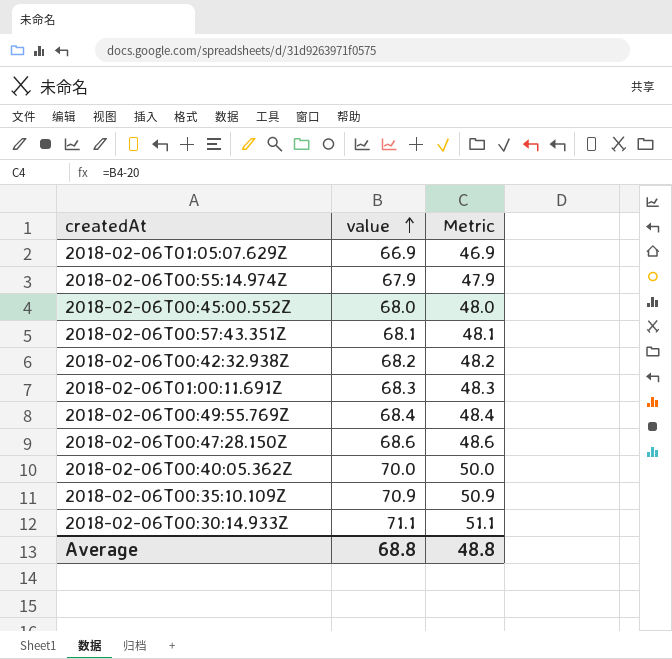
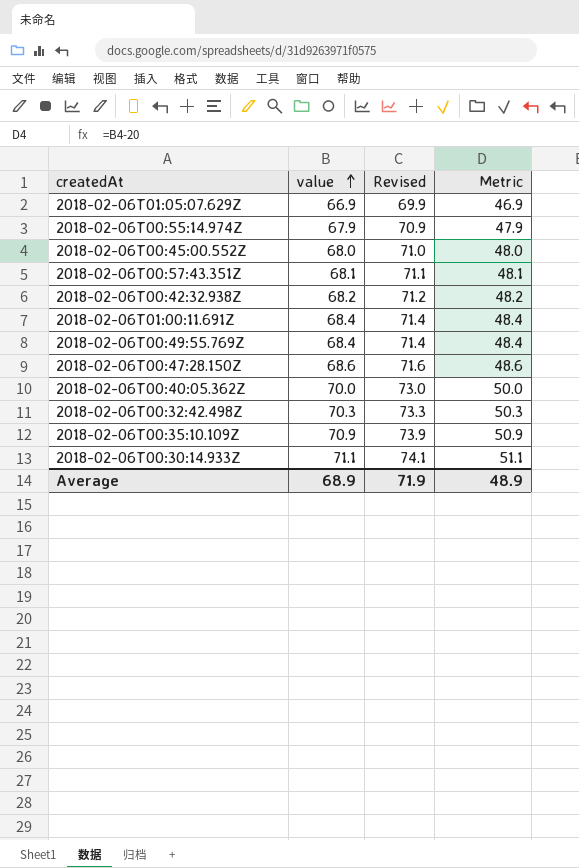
column Revised | formula: none -> [value] + 3
2018-02-06T01:00:11.691Z | value: 68.3 -> 68.4
2018-02-06T01:00:11.691Z | Metric: 48.3 -> 48.4
row 2018-02-06T00:32:42.498Z: none -> 70.3 | 73.3 | 50.3
Average | value: 68.8 -> 68.9
Average | Metric: 48.8 -> 48.9

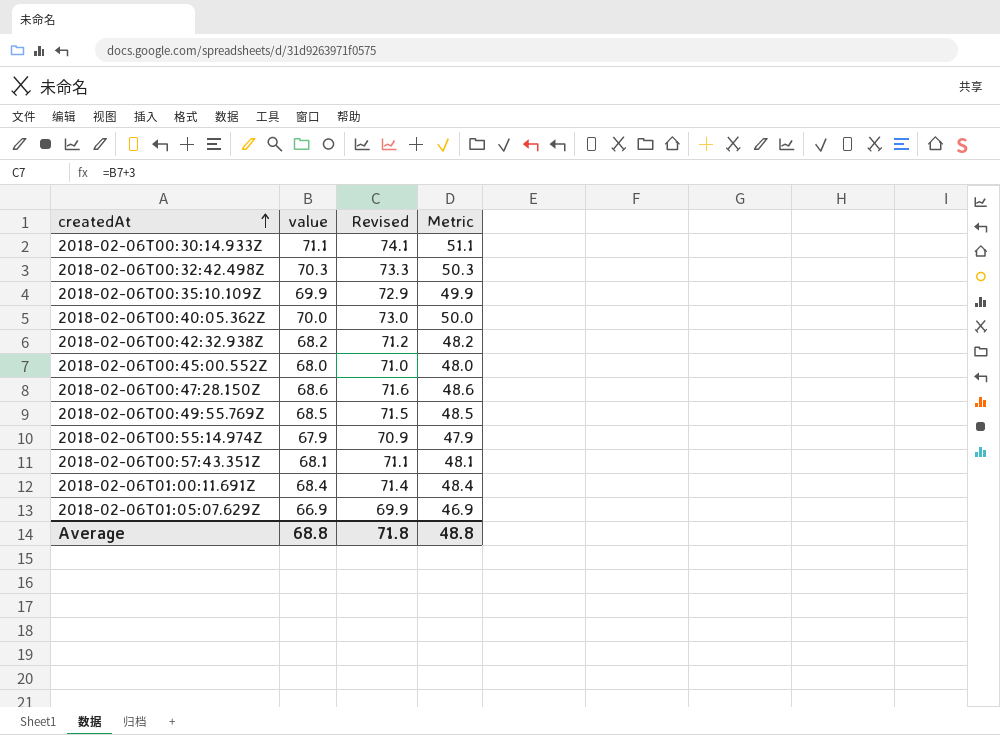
row order: value ascending -> createdAt ascending
2018-02-06T00:35:10.109Z | value: 70.9 -> 69.9
2018-02-06T00:35:10.109Z | Revised: 73.9 -> 72.9
2018-02-06T00:35:10.109Z | Metric: 50.9 -> 49.9
2018-02-06T00:49:55.769Z | value: 68.4 -> 68.5
2018-02-06T00:49:55.769Z | Revised: 71.4 -> 71.5
2018-02-06T00:49:55.769Z | Metric: 48.4 -> 48.5
Average | value: 68.9 -> 68.8
Average | Revised: 71.9 -> 71.8
Average | Metric: 48.9 -> 48.8

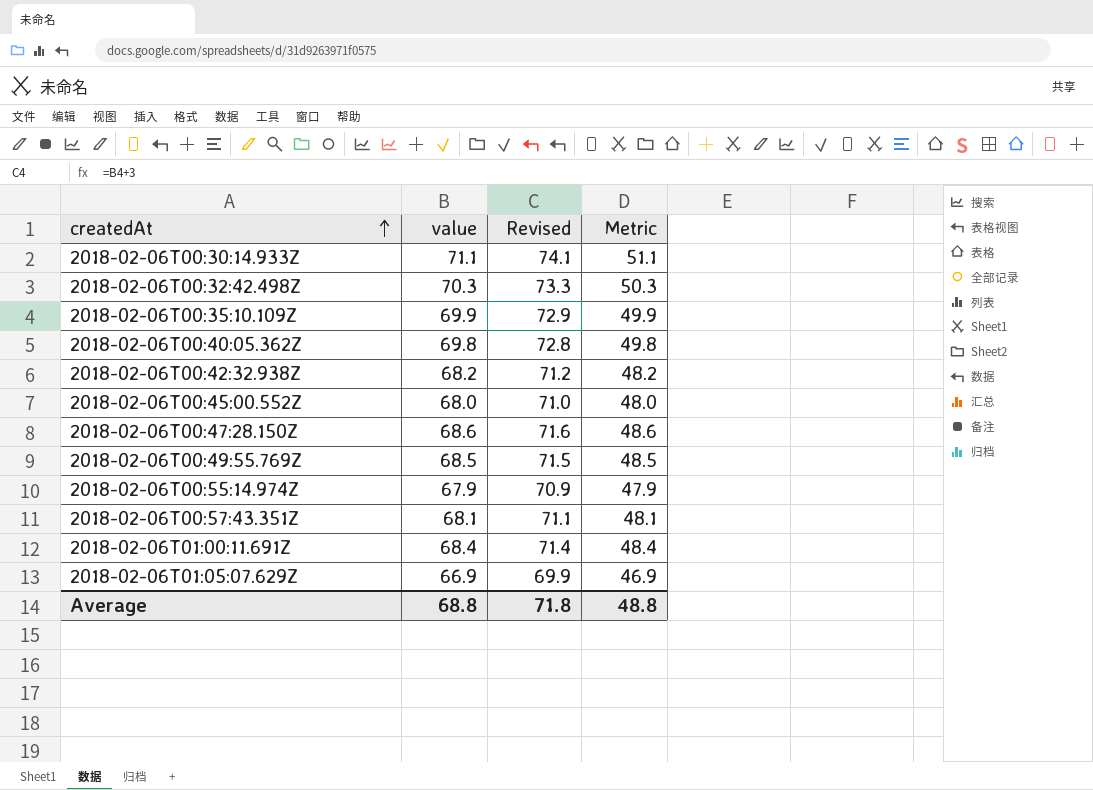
2018-02-06T00:40:05.362Z | value: 70.0 -> 69.8
2018-02-06T00:40:05.362Z | Revised: 73.0 -> 72.8
2018-02-06T00:40:05.362Z | Metric: 50.0 -> 49.8

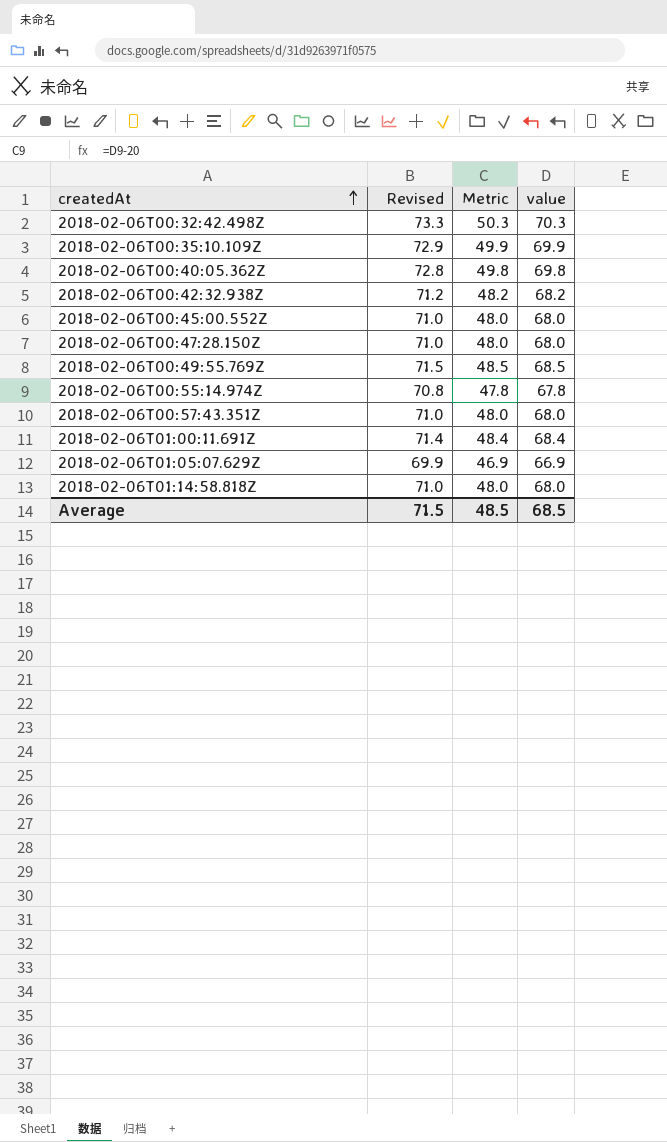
column value | position: 2 -> 4
row 2018-02-06T00:30:14.933Z: 71.1 | 74.1 | 51.1 -> none
2018-02-06T00:47:28.150Z | Revised: 71.6 -> 71.0
2018-02-06T00:47:28.150Z | Metric: 48.6 -> 48.0
2018-02-06T00:47:28.150Z | value: 68.6 -> 68.0
2018-02-06T00:55:14.974Z | Revised: 70.9 -> 70.8
2018-02-06T00:55:14.974Z | Metric: 47.9 -> 47.8
2018-02-06T00:55:14.974Z | value: 67.9 -> 67.8
2018-02-06T00:57:43.351Z | Revised: 71.1 -> 71.0
2018-02-06T00:57:43.351Z | Metric: 48.1 -> 48.0
2018-02-06T00:57:43.351Z | value: 68.1 -> 68.0
row 2018-02-06T01:14:58.818Z: none -> 71.0 | 48.0 | 68.0
Average | Revised: 71.8 -> 71.5
Average | Metric: 48.8 -> 48.5
Average | value: 68.8 -> 68.5

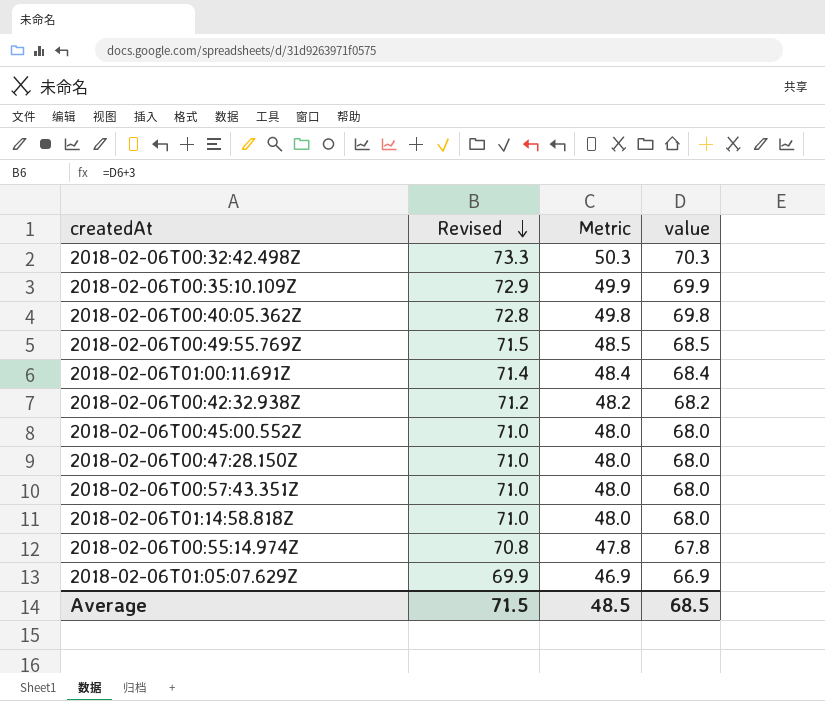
row order: createdAt ascending -> Revised descending

